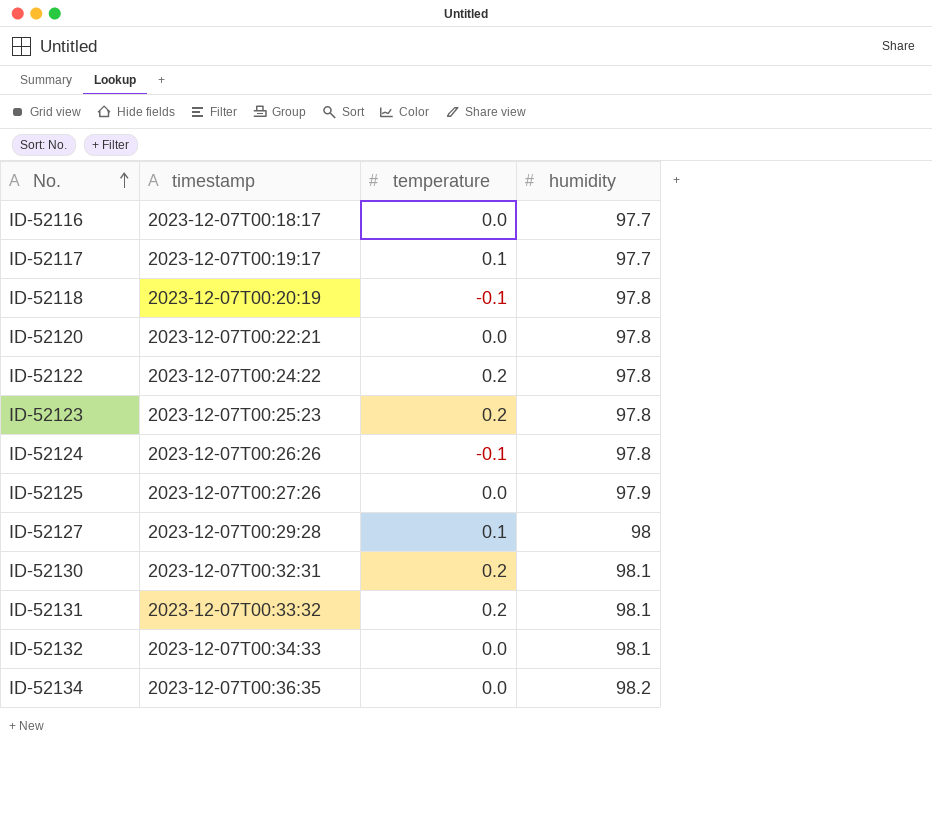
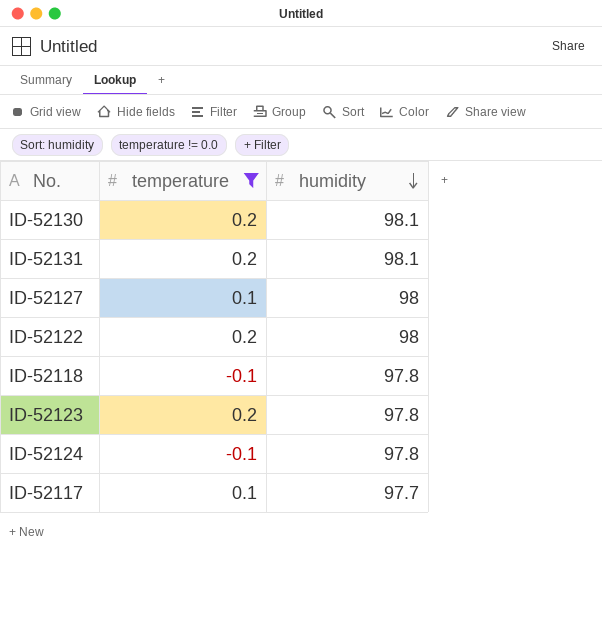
filter: none -> temperature != 0.0
row order: No. ascending -> humidity descending
column timestamp | position: 2 -> none
ID-52122 | humidity: 97.8 -> 98

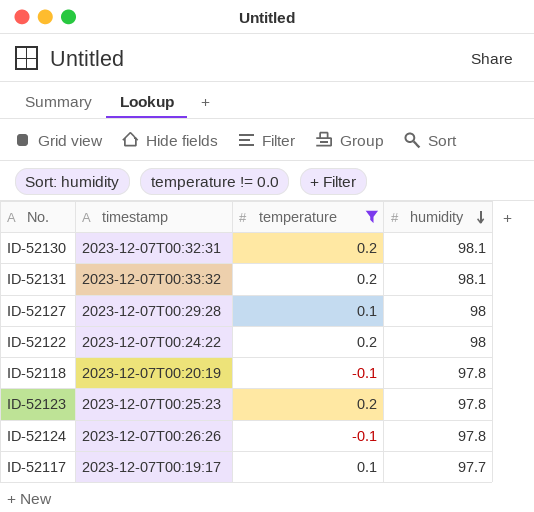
column timestamp | position: none -> 2

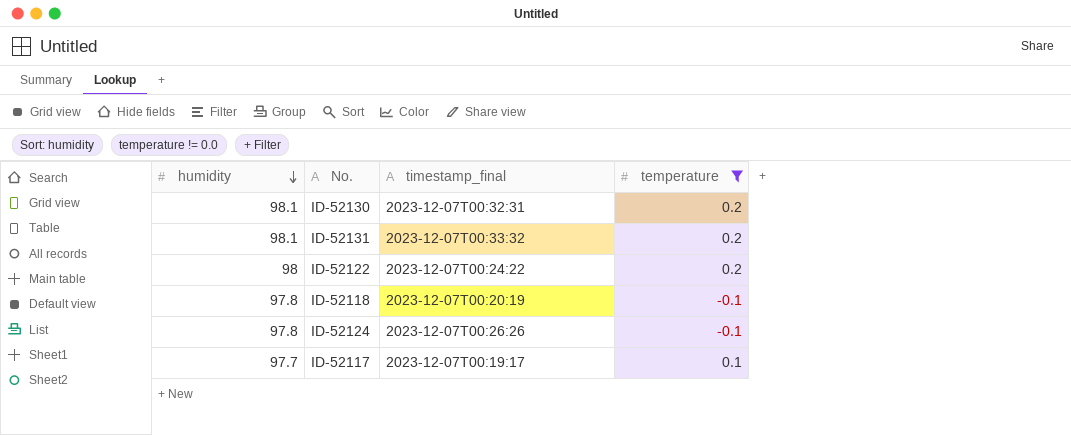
column humidity | position: 4 -> 1
column name: timestamp -> timestamp_final
row ID-52127: 2023-12-07T00:29:28 | 0.1 | 98 -> none
row ID-52123: 2023-12-07T00:25:23 | 0.2 | 97.8 -> none

